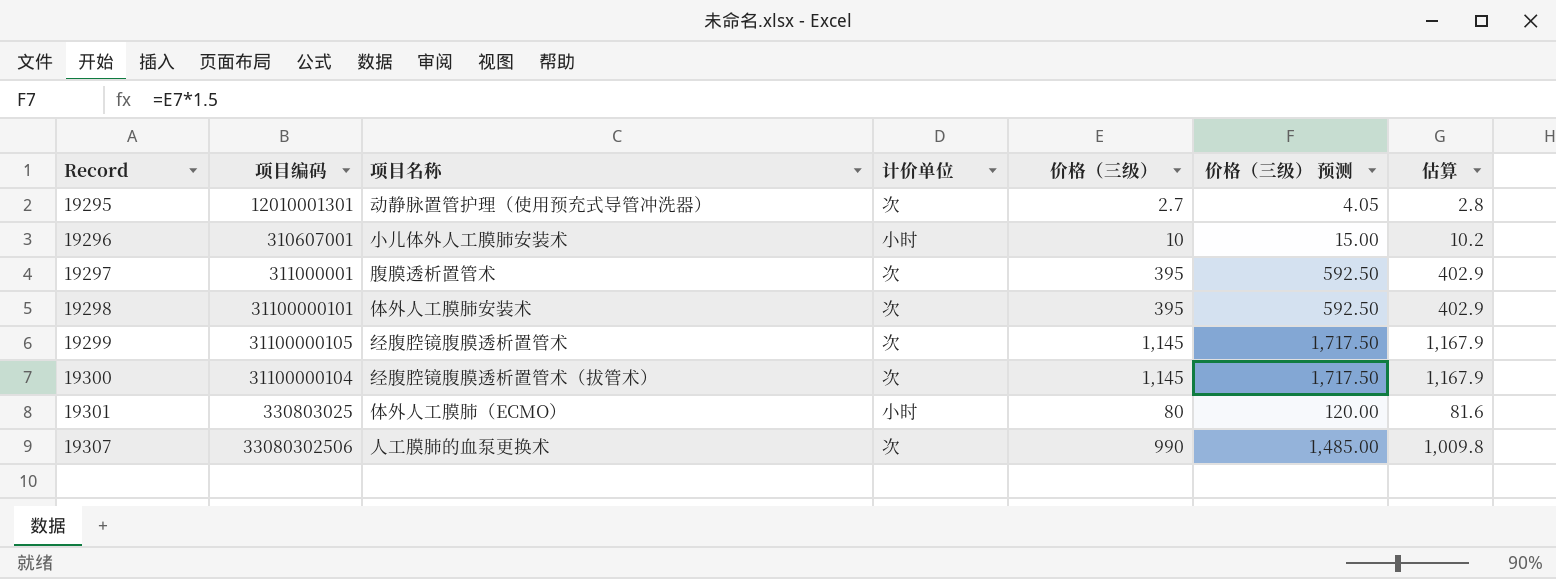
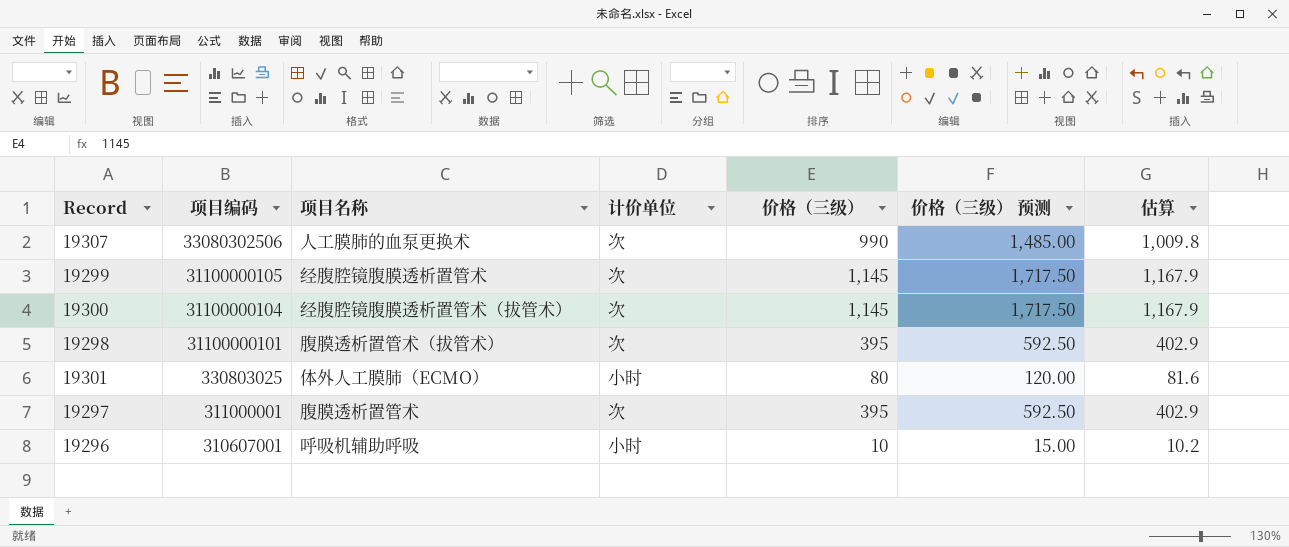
row order: Record ascending -> 项目编码 descending
row 19295: 12010001301 | 动静脉置管护理（使用预充式导管冲洗器） | 次 | 2.7 | 4.05 | 2.8 -> none
19298 | 项目名称: 体外人工膜肺安装术 -> 腹膜透析置管术（拔管术）
19296 | 项目名称: 小儿体外人工膜肺安装术 -> 呼吸机辅助呼吸

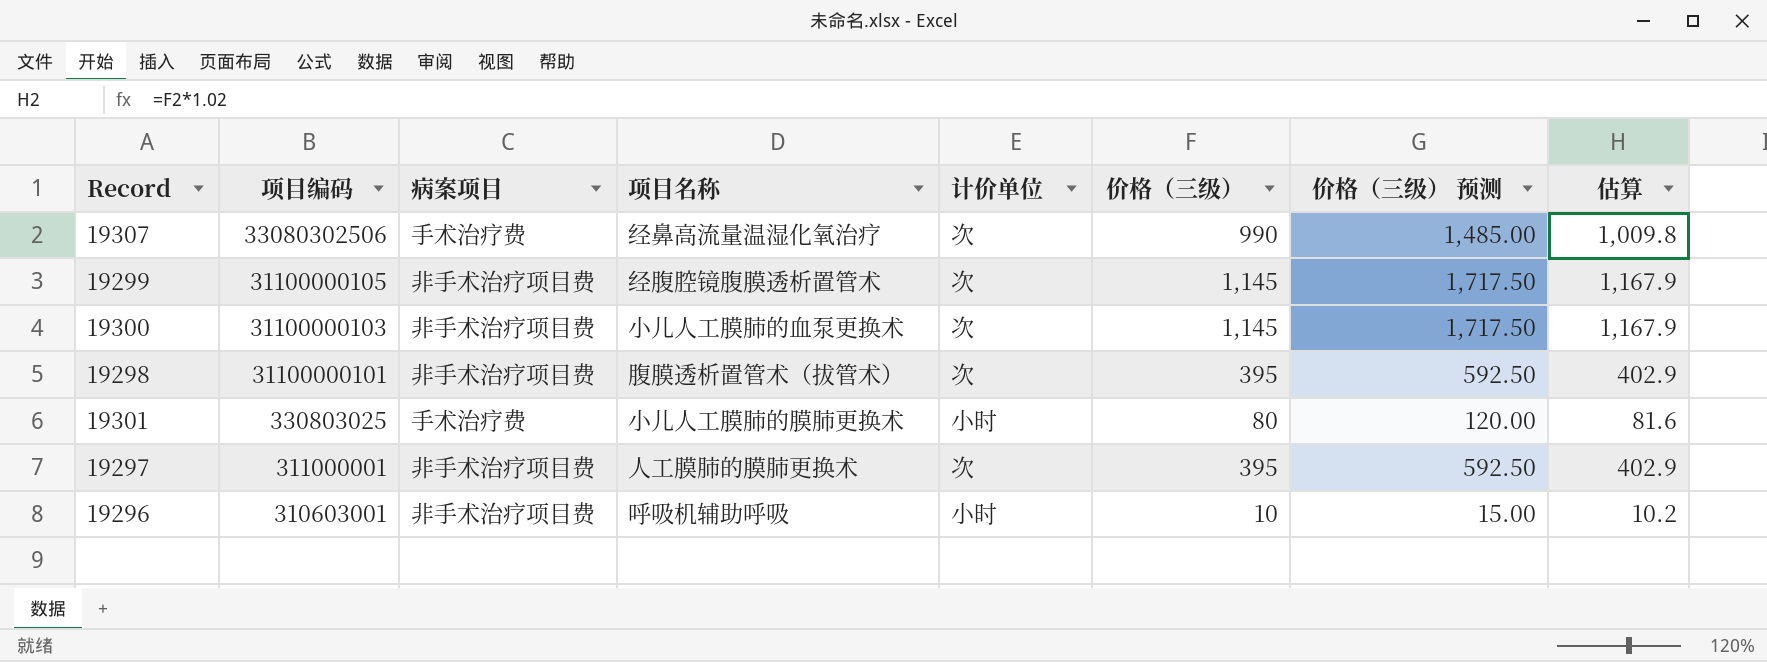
column 病案项目 | position: none -> 3
19307 | 项目名称: 人工膜肺的血泵更换术 -> 经鼻高流量温湿化氧治疗
19300 | 项目编码: 31100000104 -> 31100000103
19300 | 项目名称: 经腹腔镜腹膜透析置管术（拔管术） -> 小儿人工膜肺的血泵更换术
19301 | 项目名称: 体外人工膜肺（ECMO） -> 小儿人工膜肺的膜肺更换术
19297 | 项目名称: 腹膜透析置管术 -> 人工膜肺的膜肺更换术
19296 | 项目编码: 310607001 -> 310603001

